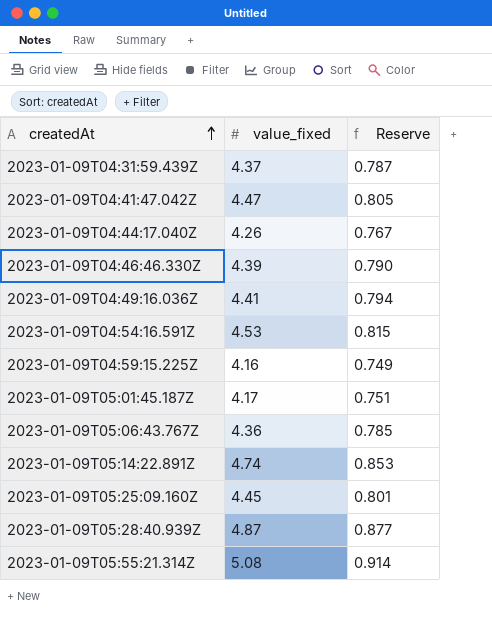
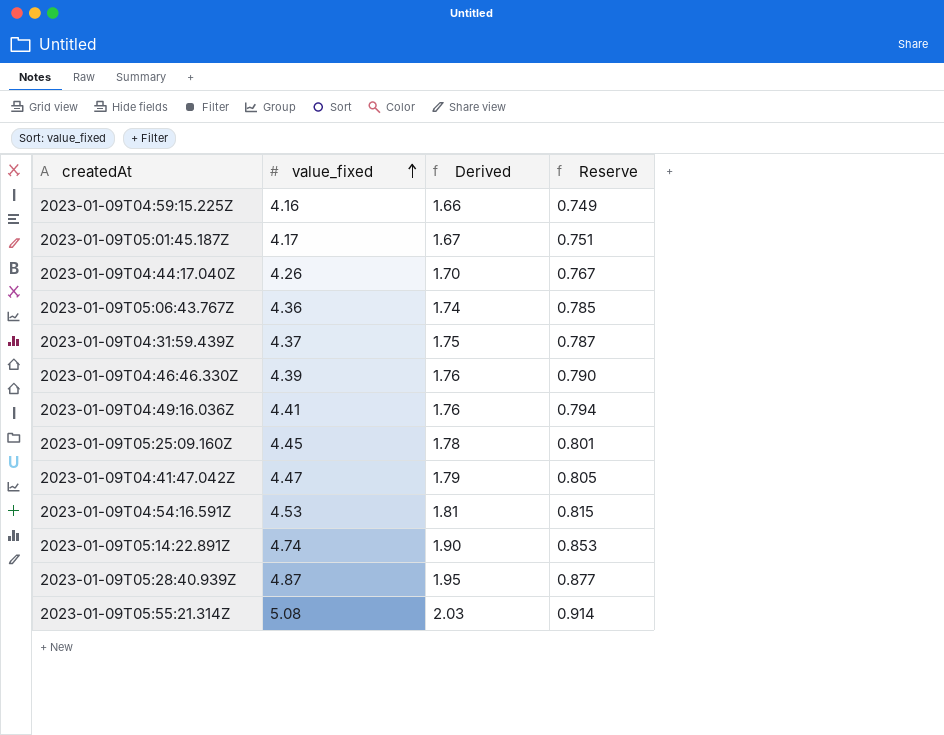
row order: createdAt ascending -> value_fixed ascending
column Derived | formula: none -> [value_fixed] * 0.4

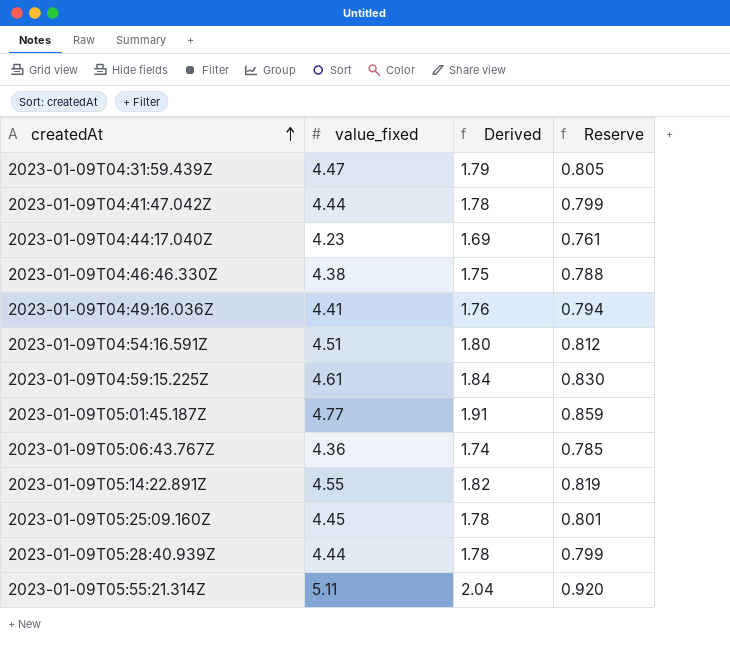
row order: value_fixed ascending -> createdAt ascending
2023-01-09T04:31:59.439Z | value_fixed: 4.37 -> 4.47
2023-01-09T04:31:59.439Z | Derived: 1.75 -> 1.79
2023-01-09T04:31:59.439Z | Reserve: 0.787 -> 0.805
2023-01-09T04:41:47.042Z | value_fixed: 4.47 -> 4.44
2023-01-09T04:41:47.042Z | Derived: 1.79 -> 1.78
2023-01-09T04:41:47.042Z | Reserve: 0.805 -> 0.799
2023-01-09T04:44:17.040Z | value_fixed: 4.26 -> 4.23
2023-01-09T04:44:17.040Z | Derived: 1.70 -> 1.69
2023-01-09T04:44:17.040Z | Reserve: 0.767 -> 0.761
2023-01-09T04:46:46.330Z | value_fixed: 4.39 -> 4.38
2023-01-09T04:46:46.330Z | Derived: 1.76 -> 1.75
2023-01-09T04:46:46.330Z | Reserve: 0.790 -> 0.788
2023-01-09T04:54:16.591Z | value_fixed: 4.53 -> 4.51
2023-01-09T04:54:16.591Z | Derived: 1.81 -> 1.80
2023-01-09T04:54:16.591Z | Reserve: 0.815 -> 0.812
2023-01-09T04:59:15.225Z | value_fixed: 4.16 -> 4.61
2023-01-09T04:59:15.225Z | Derived: 1.66 -> 1.84
2023-01-09T04:59:15.225Z | Reserve: 0.749 -> 0.830
2023-01-09T05:01:45.187Z | value_fixed: 4.17 -> 4.77
2023-01-09T05:01:45.187Z | Derived: 1.67 -> 1.91
2023-01-09T05:01:45.187Z | Reserve: 0.751 -> 0.859
2023-01-09T05:14:22.891Z | value_fixed: 4.74 -> 4.55
2023-01-09T05:14:22.891Z | Derived: 1.90 -> 1.82
2023-01-09T05:14:22.891Z | Reserve: 0.853 -> 0.819
2023-01-09T05:28:40.939Z | value_fixed: 4.87 -> 4.44
2023-01-09T05:28:40.939Z | Derived: 1.95 -> 1.78
2023-01-09T05:28:40.939Z | Reserve: 0.877 -> 0.799
2023-01-09T05:55:21.314Z | value_fixed: 5.08 -> 5.11
2023-01-09T05:55:21.314Z | Derived: 2.03 -> 2.04
2023-01-09T05:55:21.314Z | Reserve: 0.914 -> 0.920

